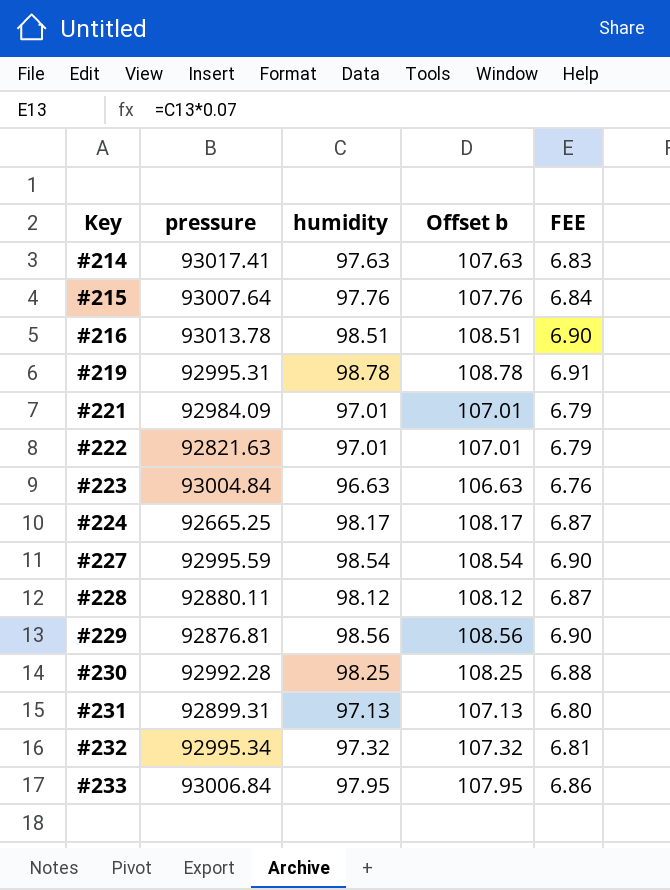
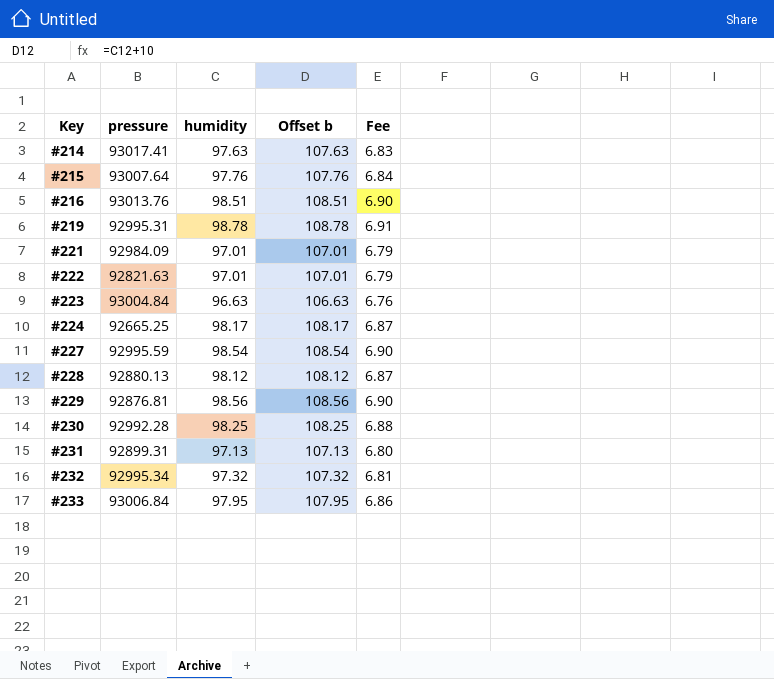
column name: FEE -> Fee
#216 | pressure: 93013.78 -> 93013.76
#228 | pressure: 92880.11 -> 92880.13

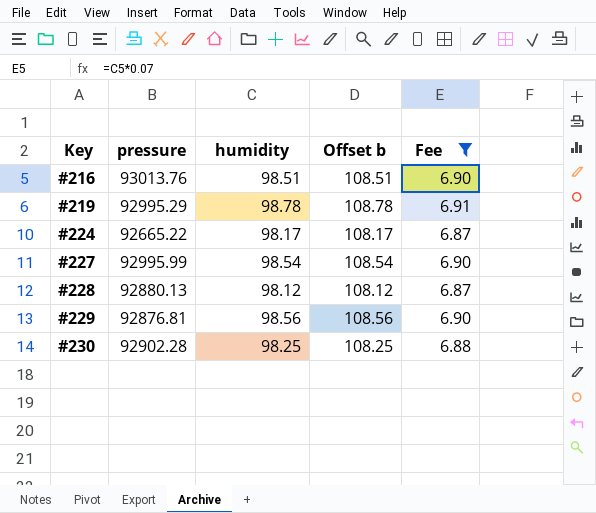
filter: none -> Fee >= 6.87
#219 | pressure: 92995.31 -> 92995.29
#224 | pressure: 92665.25 -> 92665.22
#227 | pressure: 92995.59 -> 92995.99
#230 | pressure: 92992.28 -> 92902.28

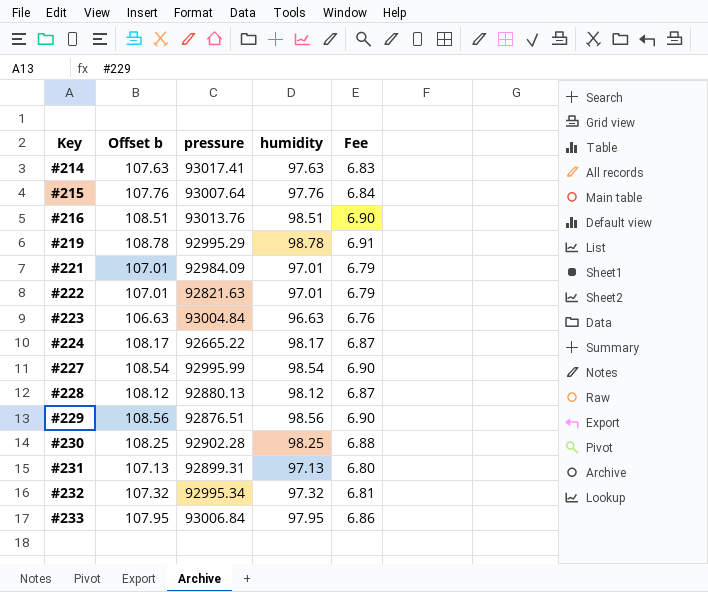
filter: Fee >= 6.87 -> none
column Offset b | position: 4 -> 2
#229 | pressure: 92876.81 -> 92876.51

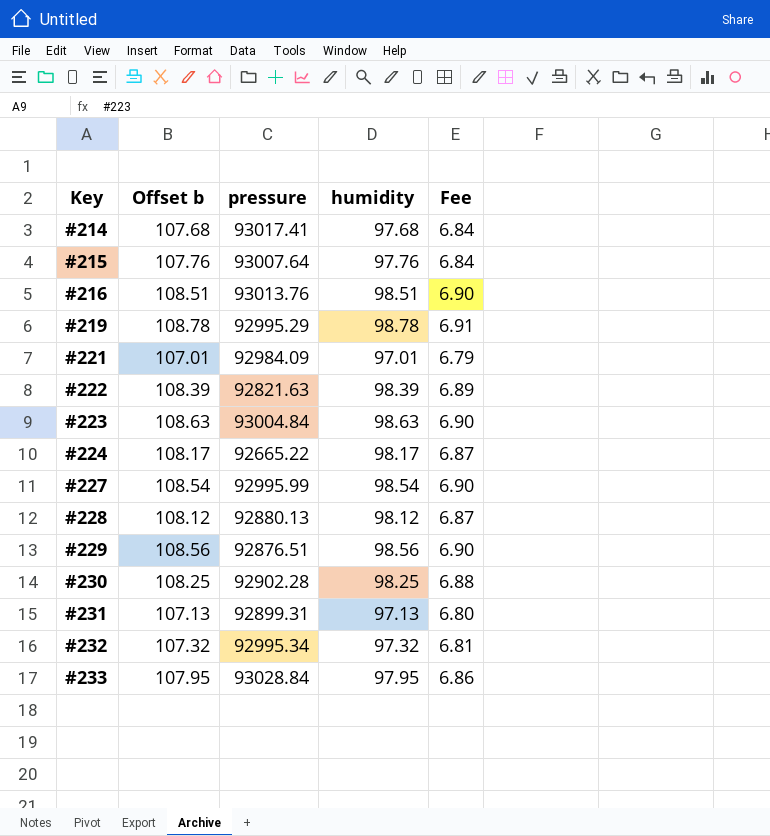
#214 | Offset b: 107.63 -> 107.68
#214 | humidity: 97.63 -> 97.68
#214 | Fee: 6.83 -> 6.84
#222 | Offset b: 107.01 -> 108.39
#222 | humidity: 97.01 -> 98.39
#222 | Fee: 6.79 -> 6.89
#223 | Offset b: 106.63 -> 108.63
#223 | humidity: 96.63 -> 98.63
#223 | Fee: 6.76 -> 6.90
#233 | pressure: 93006.84 -> 93028.84

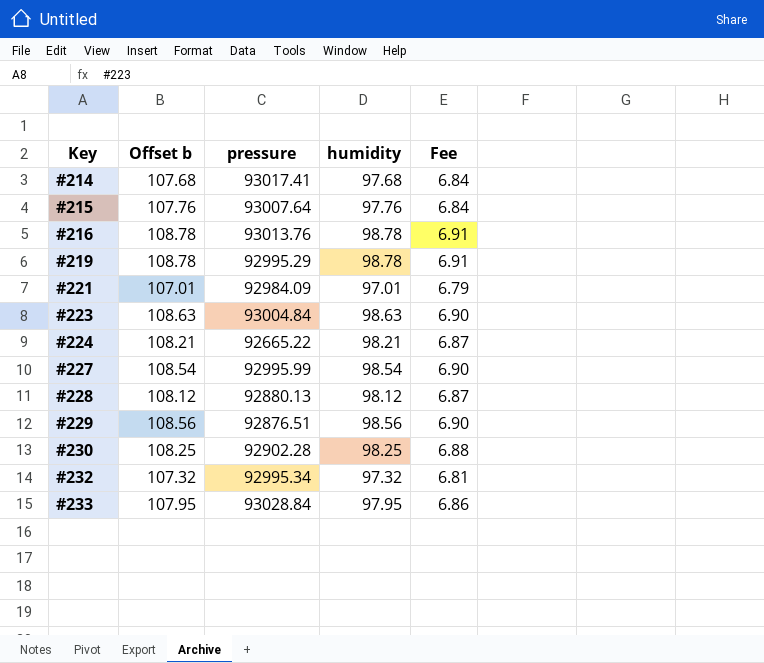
row #222: 108.39 | 92821.63 | 98.39 | 6.89 -> none
row #231: 107.13 | 92899.31 | 97.13 | 6.80 -> none
#216 | Offset b: 108.51 -> 108.78
#216 | humidity: 98.51 -> 98.78
#216 | Fee: 6.90 -> 6.91
#224 | Offset b: 108.17 -> 108.21
#224 | humidity: 98.17 -> 98.21

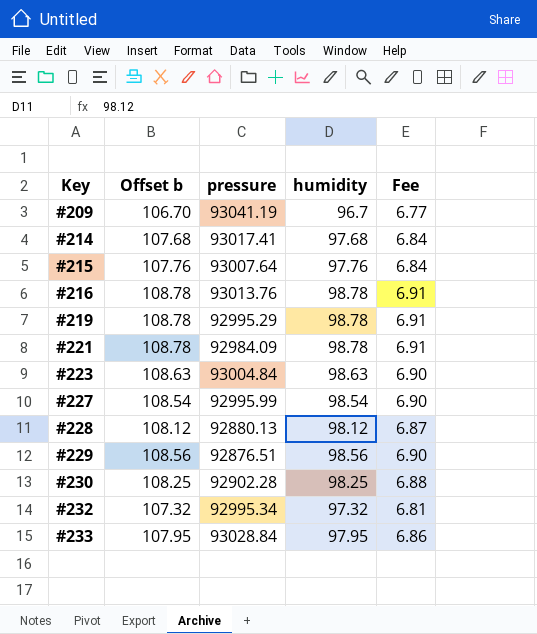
row #224: 108.21 | 92665.22 | 98.21 | 6.87 -> none
row #209: none -> 106.70 | 93041.19 | 96.7 | 6.77
#221 | Offset b: 107.01 -> 108.78
#221 | humidity: 97.01 -> 98.78
#221 | Fee: 6.79 -> 6.91

